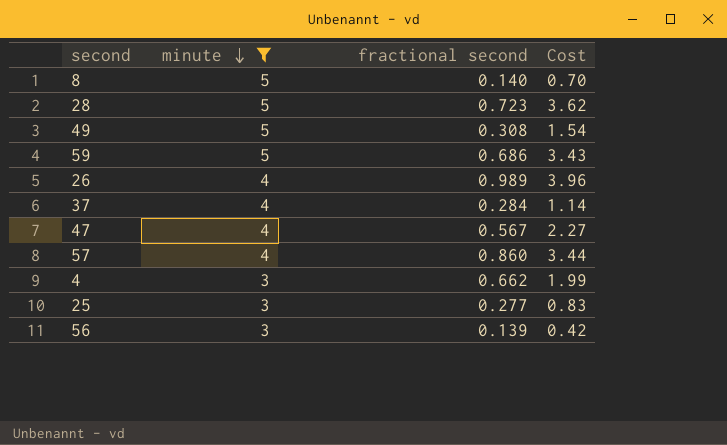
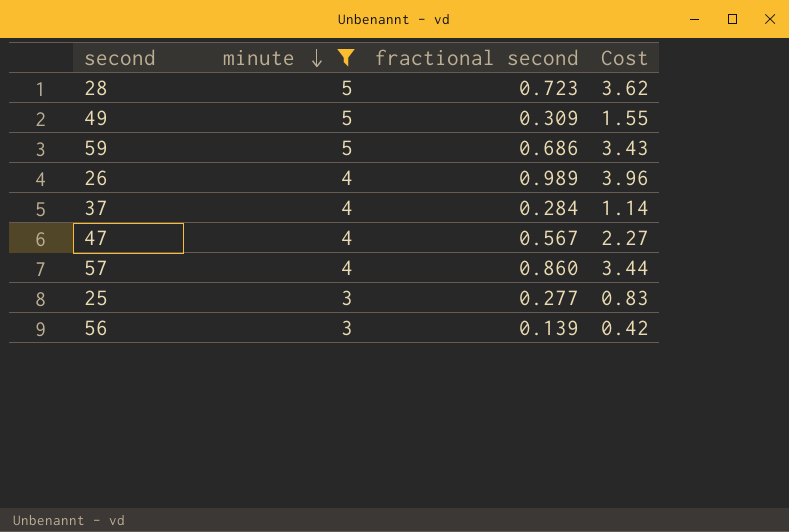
row 8: 5 | 0.140 | 0.70 -> none
row 4: 3 | 0.662 | 1.99 -> none
49 | fractional second: 0.308 -> 0.309
49 | Cost: 1.54 -> 1.55

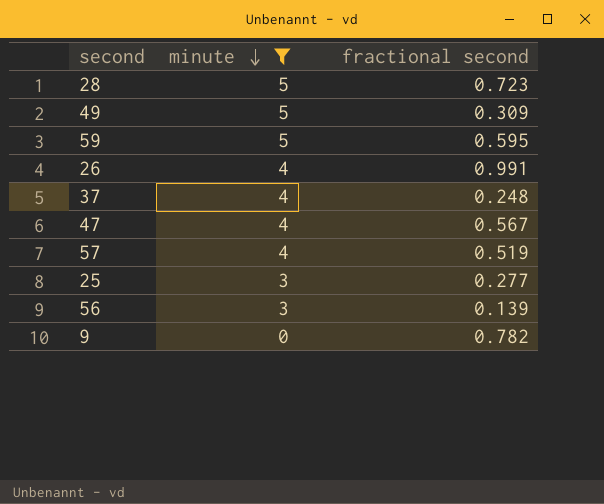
column Cost | formula: [minute] * [fractional second] -> none
59 | fractional second: 0.686 -> 0.595
26 | fractional second: 0.989 -> 0.991
37 | fractional second: 0.284 -> 0.248
57 | fractional second: 0.860 -> 0.519
row 9: none -> 0 | 0.782

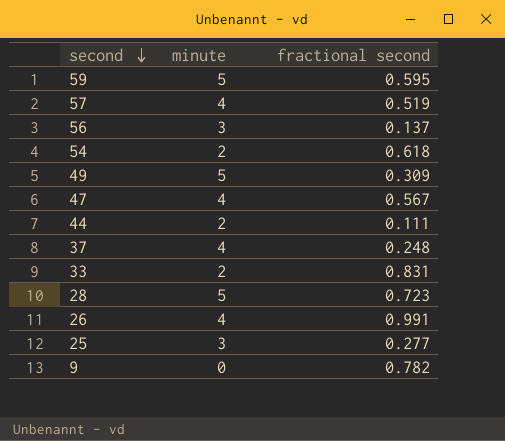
filter: minute != 2 -> none
row order: minute descending -> second descending
56 | fractional second: 0.139 -> 0.137

